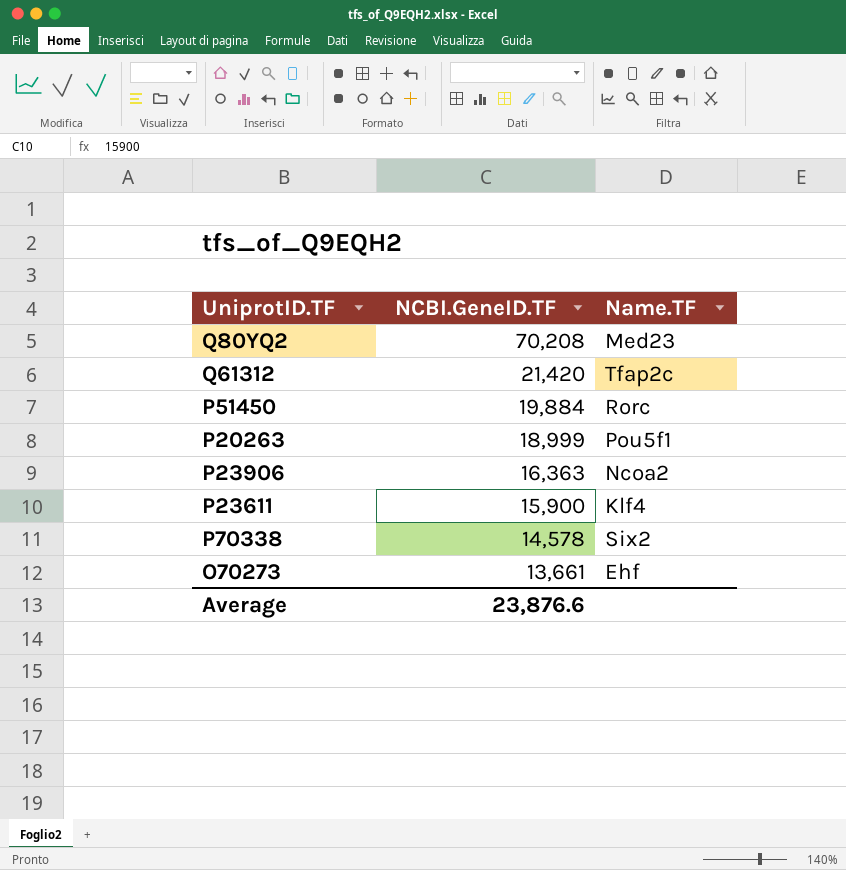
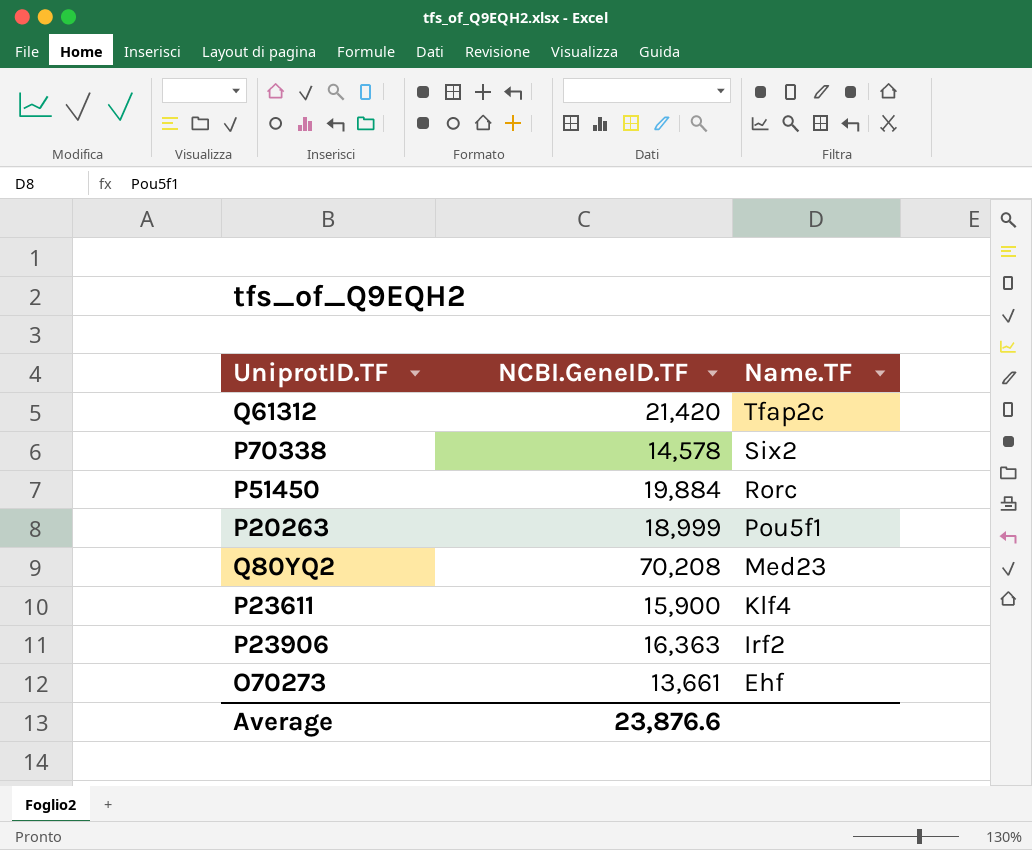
row order: NCBI.GeneID.TF descending -> Name.TF descending
P23906 | Name.TF: Ncoa2 -> Irf2

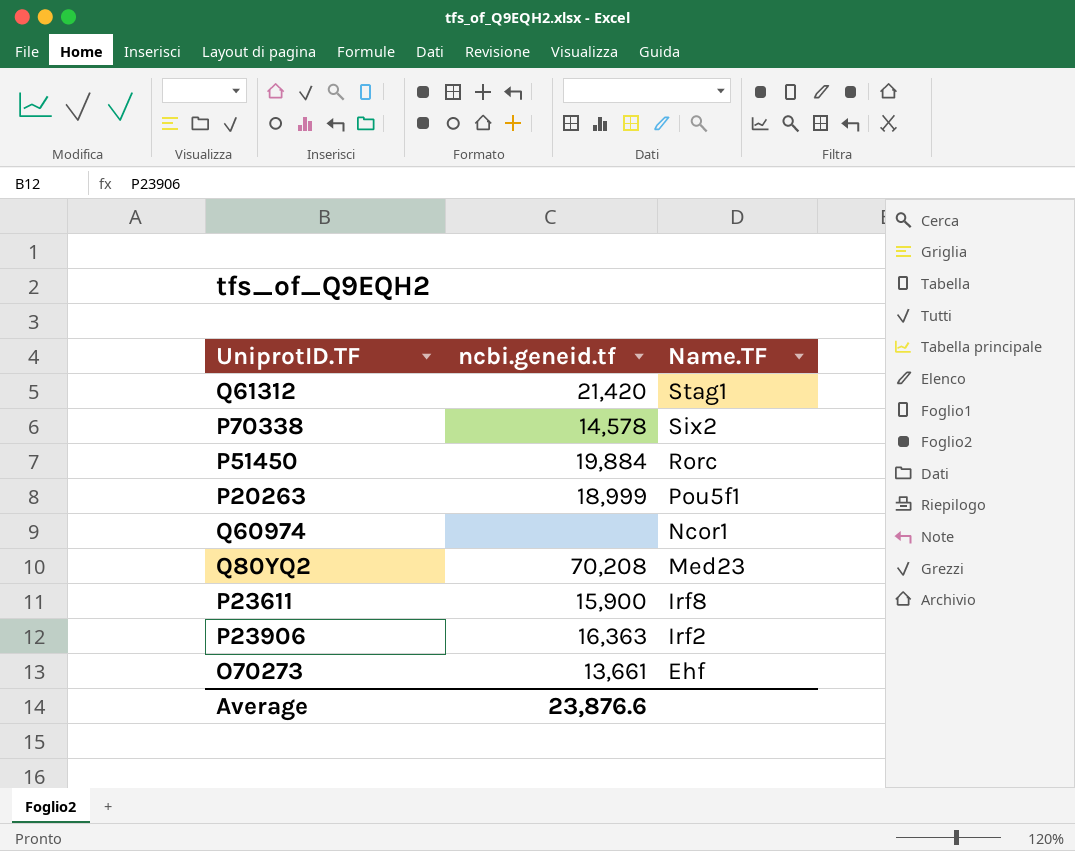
column name: NCBI.GeneID.TF -> ncbi.geneid.tf
Q61312 | Name.TF: Tfap2c -> Stag1
row Q60974: none -> none | Ncor1
P23611 | Name.TF: Klf4 -> Irf8

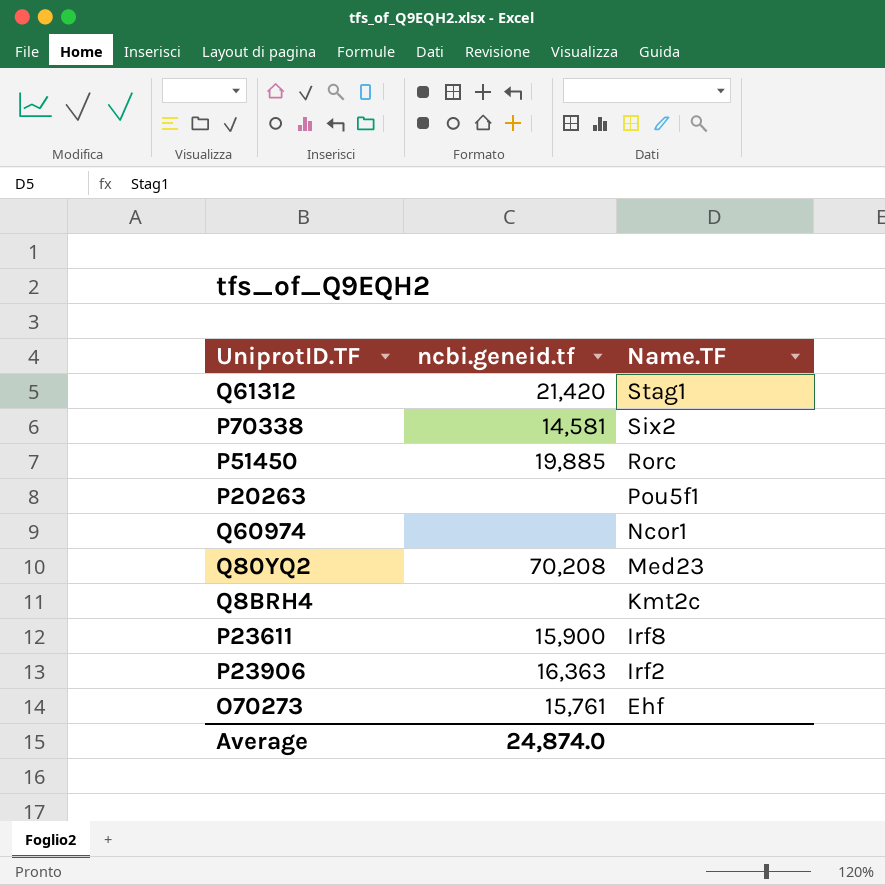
P70338 | ncbi.geneid.tf: 14,578 -> 14,581
P51450 | ncbi.geneid.tf: 19,884 -> 19,885
P20263 | ncbi.geneid.tf: 18,999 -> none
row Q8BRH4: none -> none | Kmt2c
O70273 | ncbi.geneid.tf: 13,661 -> 15,761
Average | ncbi.geneid.tf: 23,876.6 -> 24,874.0

